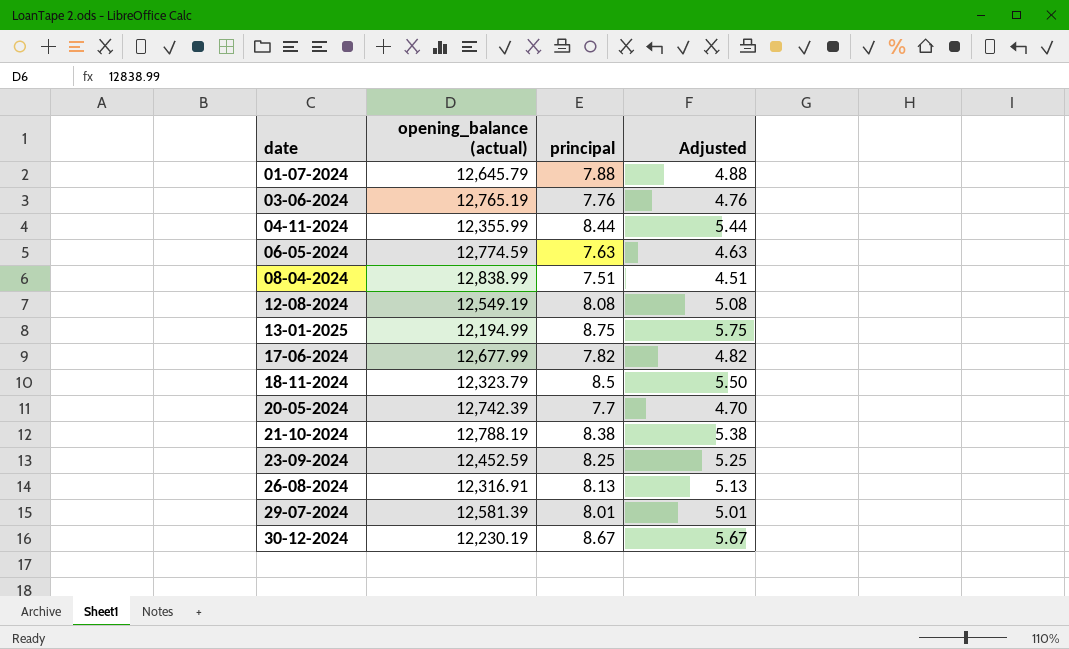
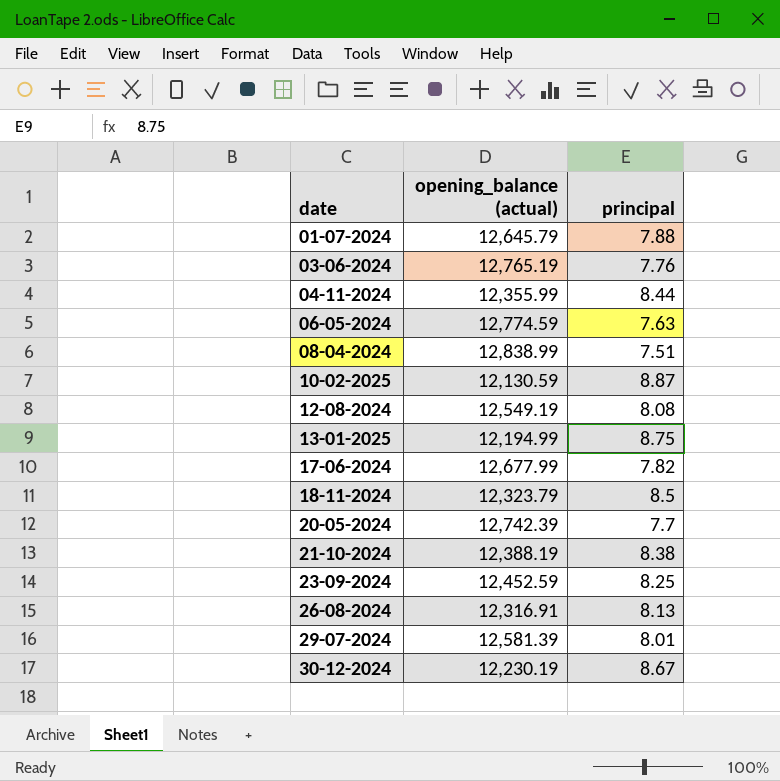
column Adjusted | formula: [principal] - 3 -> none
row 10-02-2025: none -> 12,130.59 | 8.87
21-10-2024 | opening_balance (actual): 12,788.19 -> 12,388.19

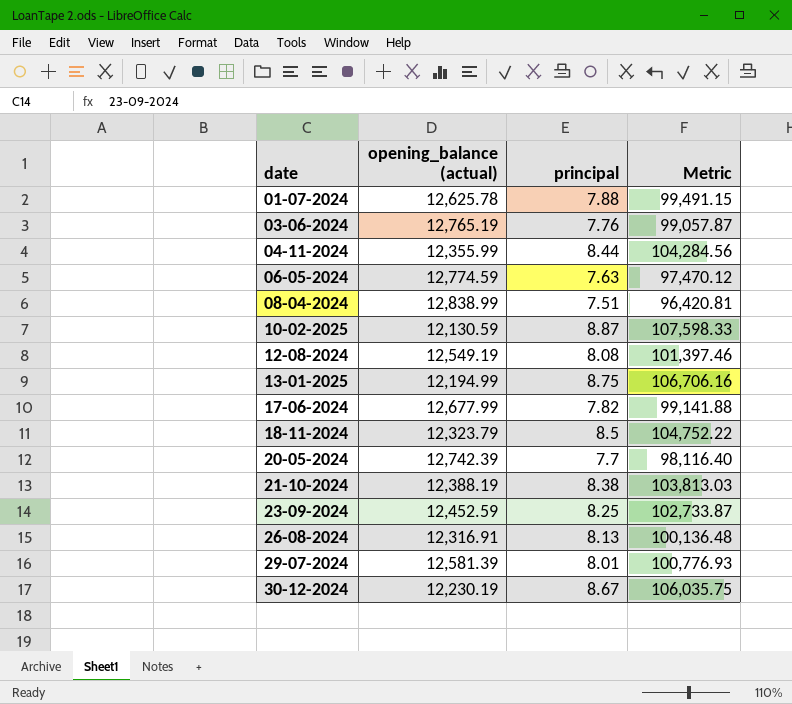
column Metric | formula: none -> [opening_balance (actual)] * [principal]
01-07-2024 | opening_balance (actual): 12,645.79 -> 12,625.78

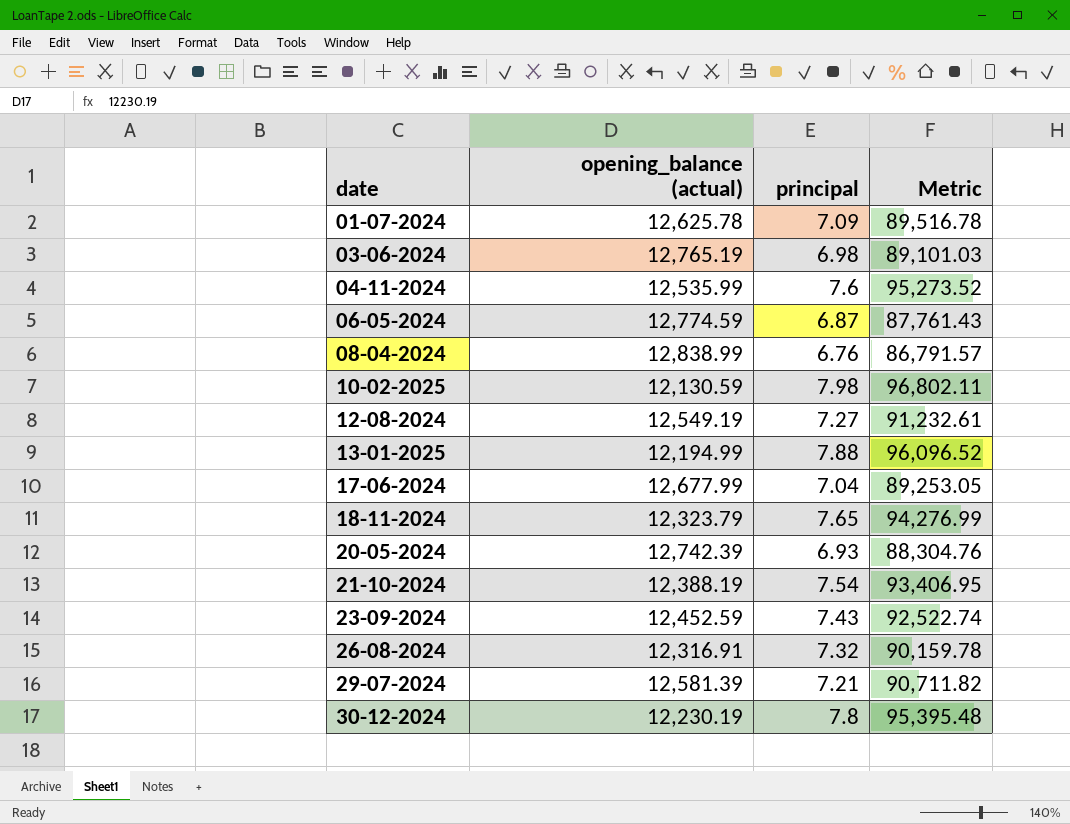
01-07-2024 | principal: 7.88 -> 7.09
01-07-2024 | Metric: 99,491.15 -> 89,516.78
03-06-2024 | principal: 7.76 -> 6.98
03-06-2024 | Metric: 99,057.87 -> 89,101.03
04-11-2024 | opening_balance (actual): 12,355.99 -> 12,535.99
04-11-2024 | principal: 8.44 -> 7.6
04-11-2024 | Metric: 104,284.56 -> 95,273.52
06-05-2024 | principal: 7.63 -> 6.87
06-05-2024 | Metric: 97,470.12 -> 87,761.43
08-04-2024 | principal: 7.51 -> 6.76
08-04-2024 | Metric: 96,420.81 -> 86,791.57
10-02-2025 | principal: 8.87 -> 7.98
10-02-2025 | Metric: 107,598.33 -> 96,802.11
12-08-2024 | principal: 8.08 -> 7.27
12-08-2024 | Metric: 101,397.46 -> 91,232.61
13-01-2025 | principal: 8.75 -> 7.88
13-01-2025 | Metric: 106,706.16 -> 96,096.52
17-06-2024 | principal: 7.82 -> 7.04
17-06-2024 | Metric: 99,141.88 -> 89,253.05
18-11-2024 | principal: 8.5 -> 7.65
18-11-2024 | Metric: 104,752.22 -> 94,276.99
20-05-2024 | principal: 7.7 -> 6.93
20-05-2024 | Metric: 98,116.40 -> 88,304.76
21-10-2024 | principal: 8.38 -> 7.54
21-10-2024 | Metric: 103,813.03 -> 93,406.95
23-09-2024 | principal: 8.25 -> 7.43
23-09-2024 | Metric: 102,733.87 -> 92,522.74
26-08-2024 | principal: 8.13 -> 7.32
26-08-2024 | Metric: 100,136.48 -> 90,159.78
29-07-2024 | principal: 8.01 -> 7.21
29-07-2024 | Metric: 100,776.93 -> 90,711.82
30-12-2024 | principal: 8.67 -> 7.8
30-12-2024 | Metric: 106,035.75 -> 95,395.48

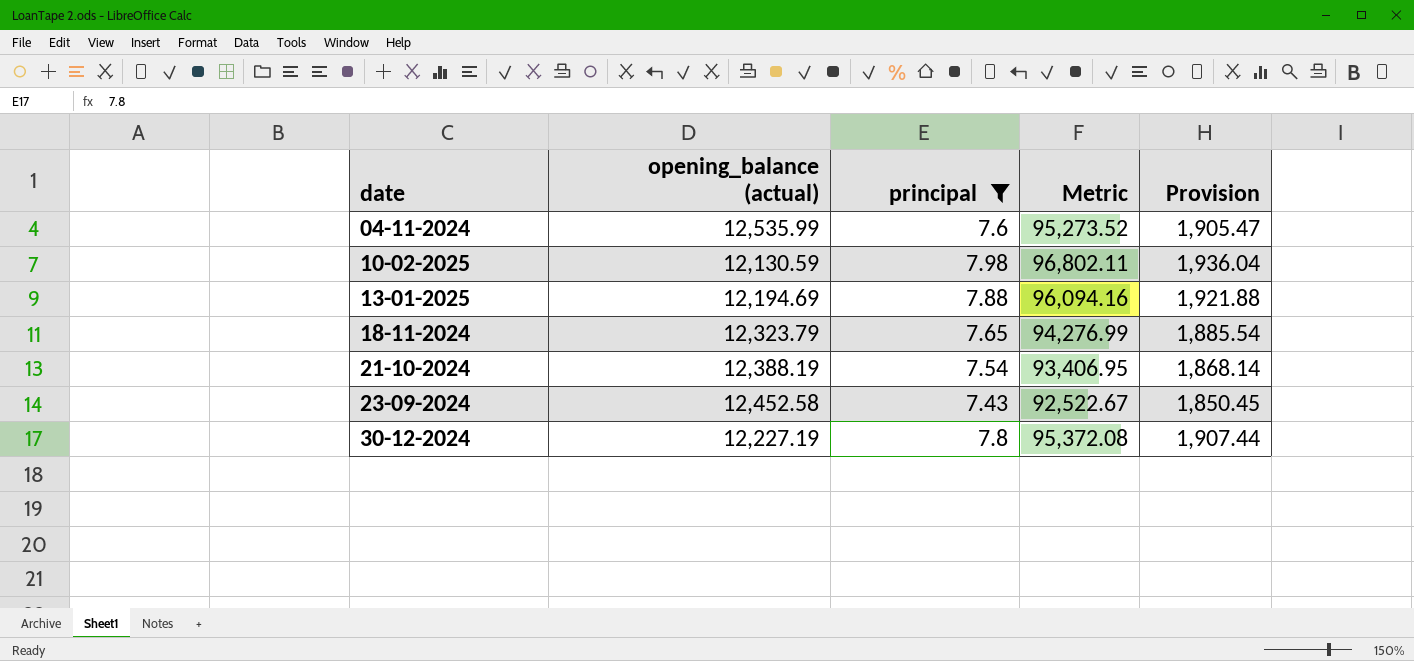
filter: none -> principal >= 7.43
column Provision | formula: none -> [Metric] * 0.02
13-01-2025 | opening_balance (actual): 12,194.99 -> 12,194.69
13-01-2025 | Metric: 96,096.52 -> 96,094.16
23-09-2024 | opening_balance (actual): 12,452.59 -> 12,452.58
23-09-2024 | Metric: 92,522.74 -> 92,522.67
30-12-2024 | opening_balance (actual): 12,230.19 -> 12,227.19
30-12-2024 | Metric: 95,395.48 -> 95,372.08

